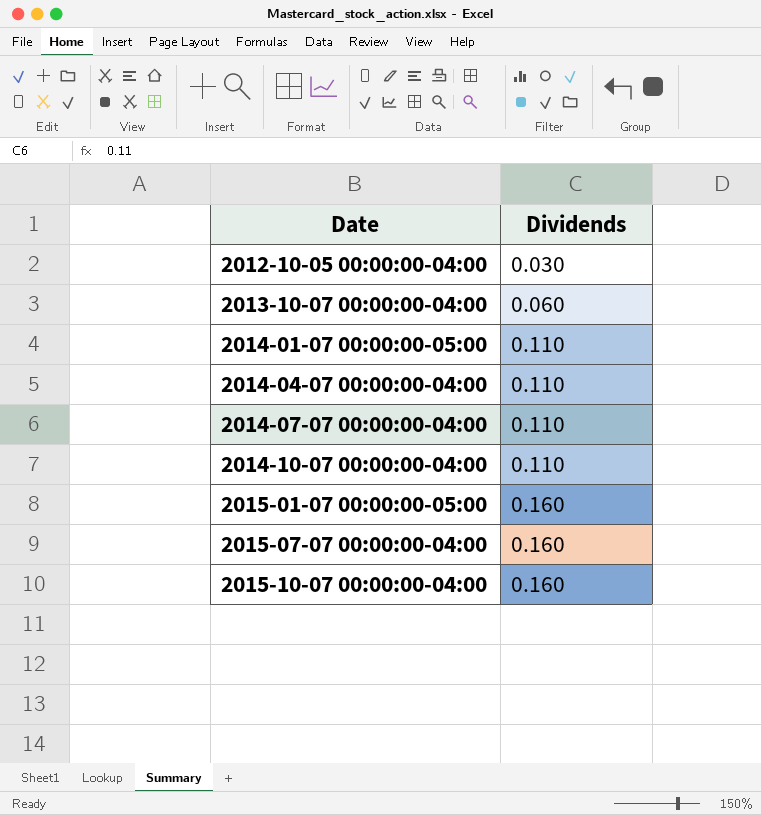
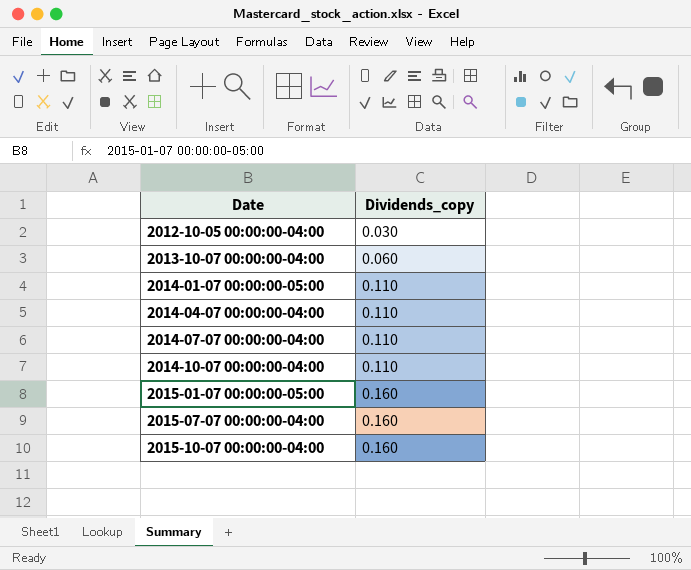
column name: Dividends -> Dividends_copy

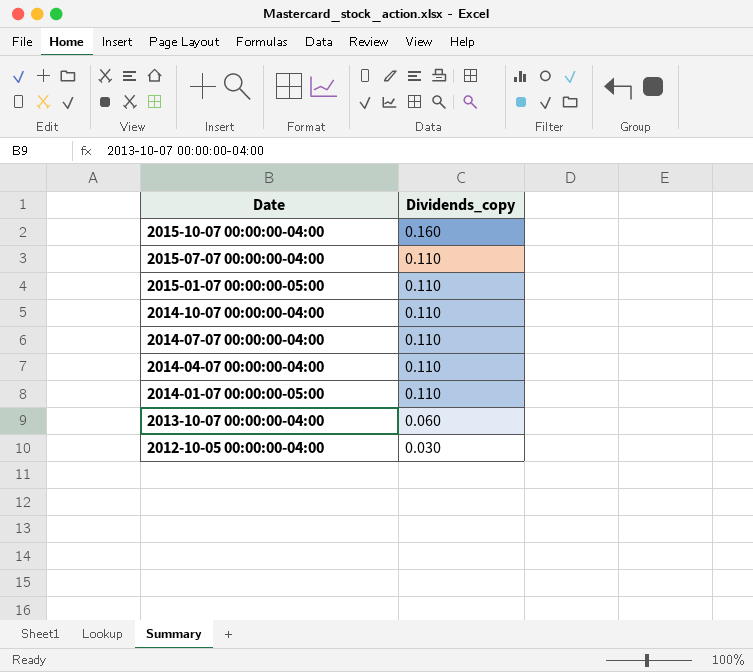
row order: Date ascending -> Date descending
2015-07-07 00:00:00-04:00 | Dividends_copy: 0.160 -> 0.110
2015-01-07 00:00:00-05:00 | Dividends_copy: 0.160 -> 0.110

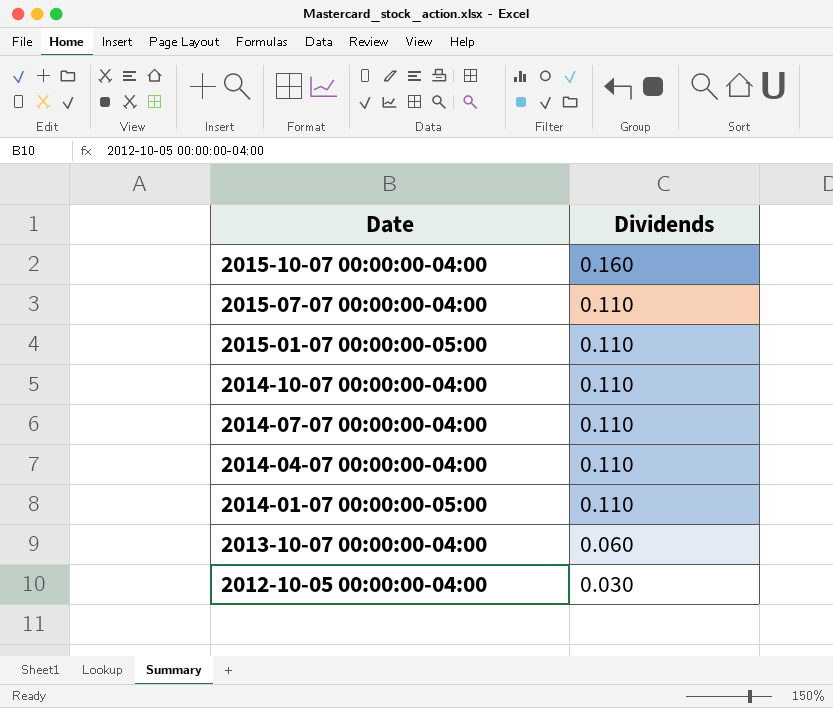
column name: Dividends_copy -> Dividends

